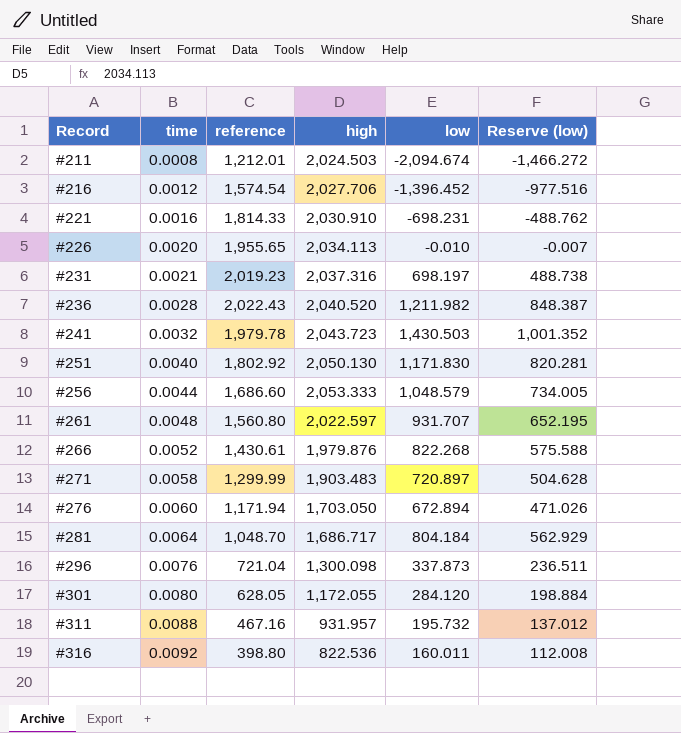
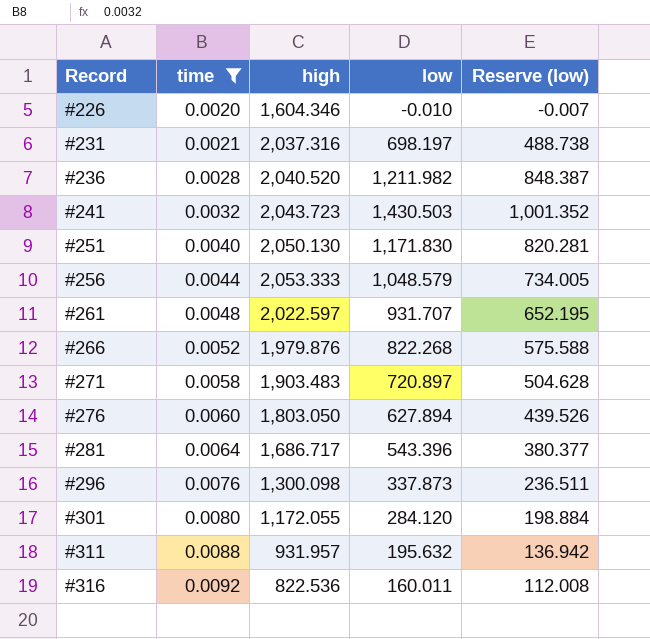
filter: none -> time >= 0.0020
column reference | position: 3 -> none
#226 | high: 2,034.113 -> 1,604.346
#276 | high: 1,703.050 -> 1,803.050
#276 | low: 672.894 -> 627.894
#276 | Reserve (low): 471.026 -> 439.526
#281 | low: 804.184 -> 543.396
#281 | Reserve (low): 562.929 -> 380.377
#311 | low: 195.732 -> 195.632
#311 | Reserve (low): 137.012 -> 136.942

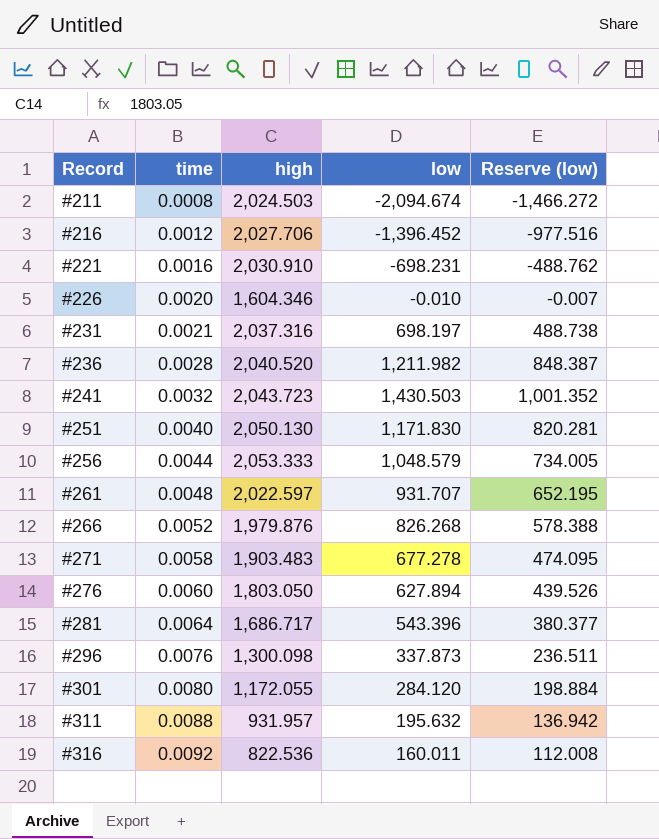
filter: time >= 0.0020 -> none
#266 | low: 822.268 -> 826.268
#266 | Reserve (low): 575.588 -> 578.388
#271 | low: 720.897 -> 677.278
#271 | Reserve (low): 504.628 -> 474.095

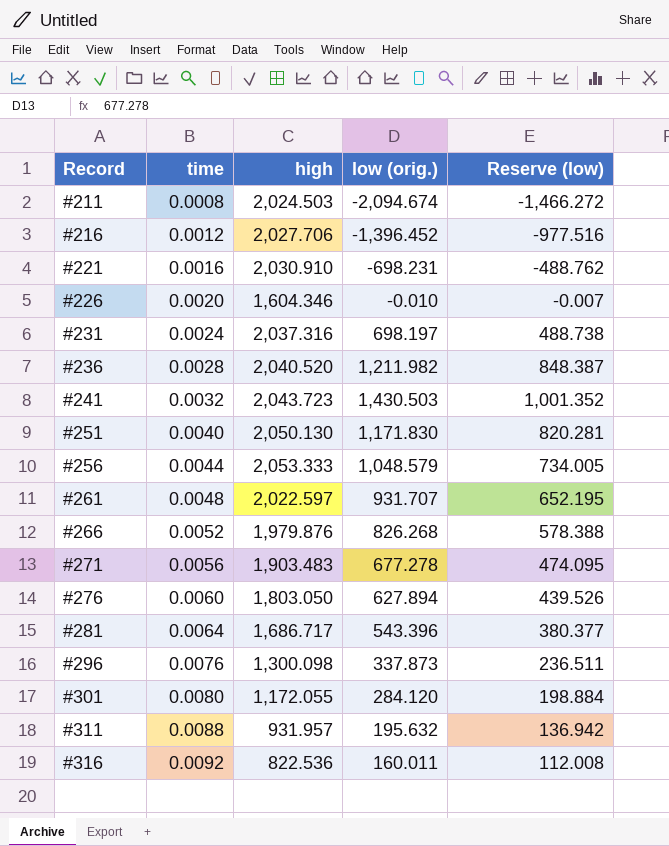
column name: low -> low (orig.)
#231 | time: 0.0021 -> 0.0024
#271 | time: 0.0058 -> 0.0056

